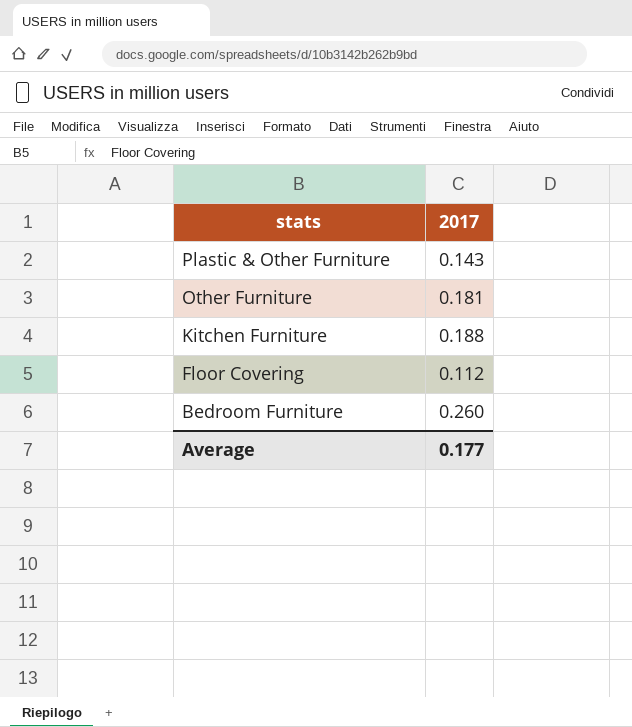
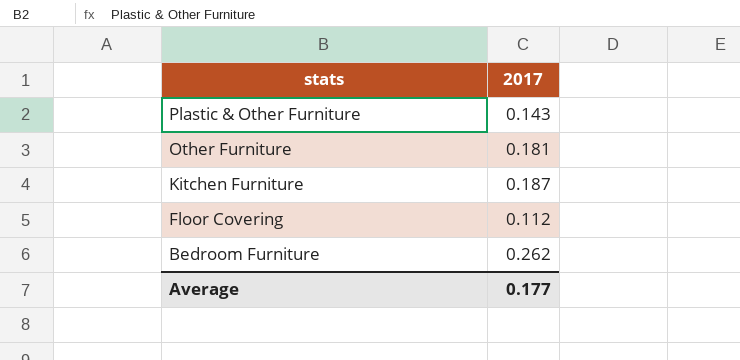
Kitchen Furniture | 2017: 0.188 -> 0.187
Bedroom Furniture | 2017: 0.260 -> 0.262

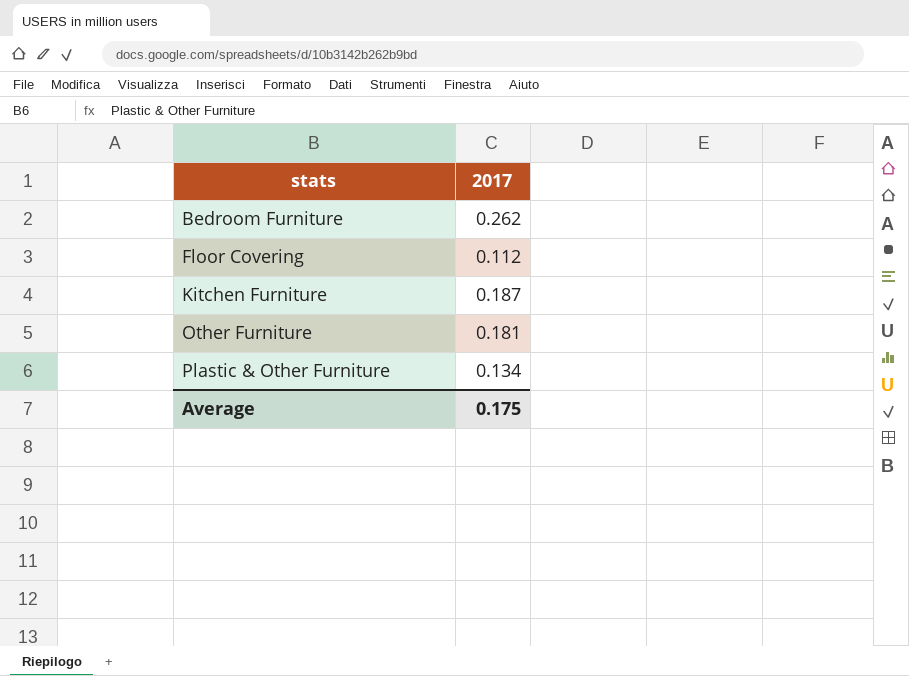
row order: stats descending -> stats ascending
Plastic & Other Furniture | 2017: 0.143 -> 0.134
Average | 2017: 0.177 -> 0.175

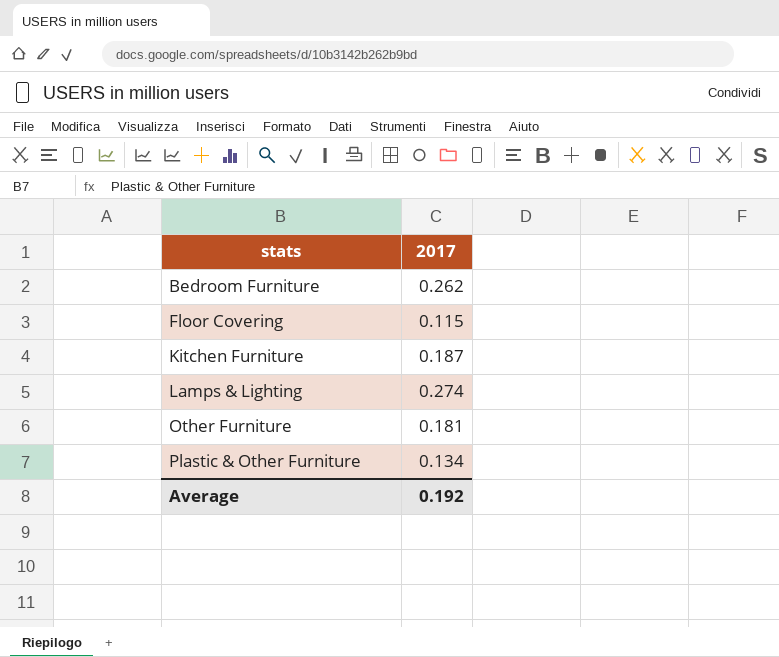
Floor Covering | 2017: 0.112 -> 0.115
row Lamps & Lighting: none -> 0.274
Average | 2017: 0.175 -> 0.192

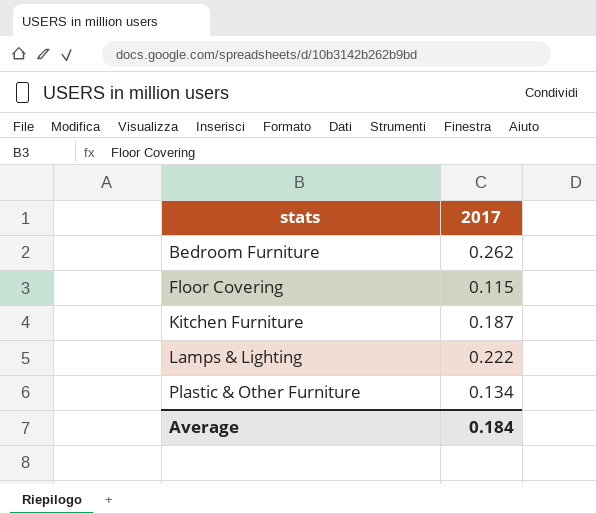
row Other Furniture: 0.181 -> none
Lamps & Lighting | 2017: 0.274 -> 0.222
Average | 2017: 0.192 -> 0.184

